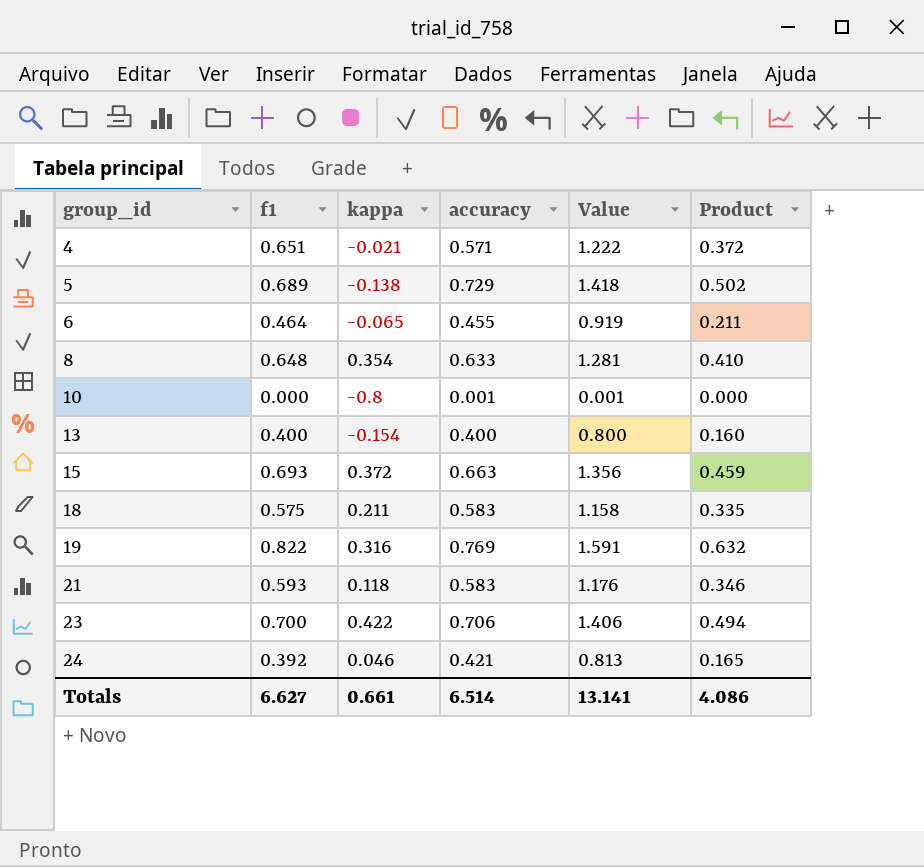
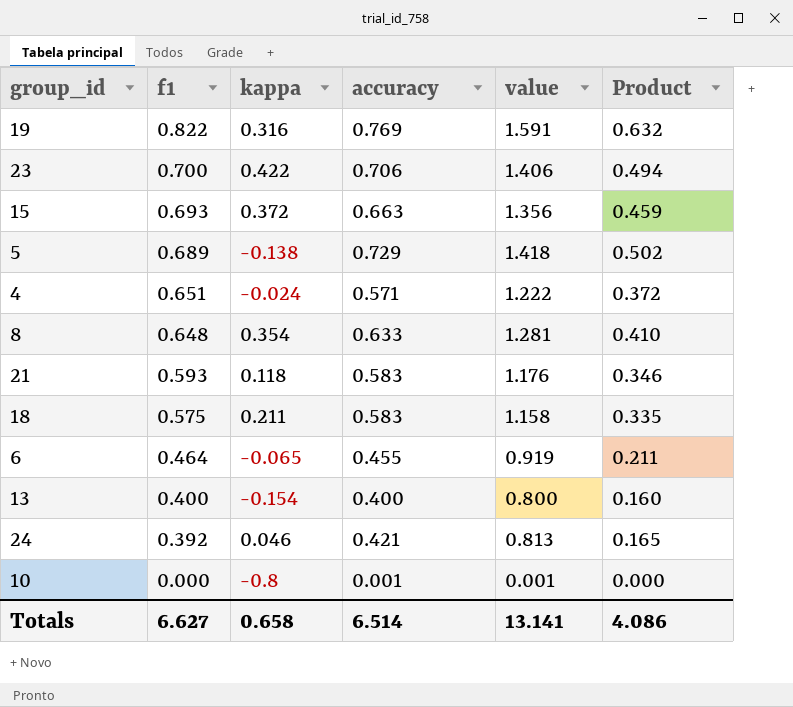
row order: group_id ascending -> f1 descending
column name: Value -> value
4 | kappa: -0.021 -> -0.024
Totals | kappa: 0.661 -> 0.658

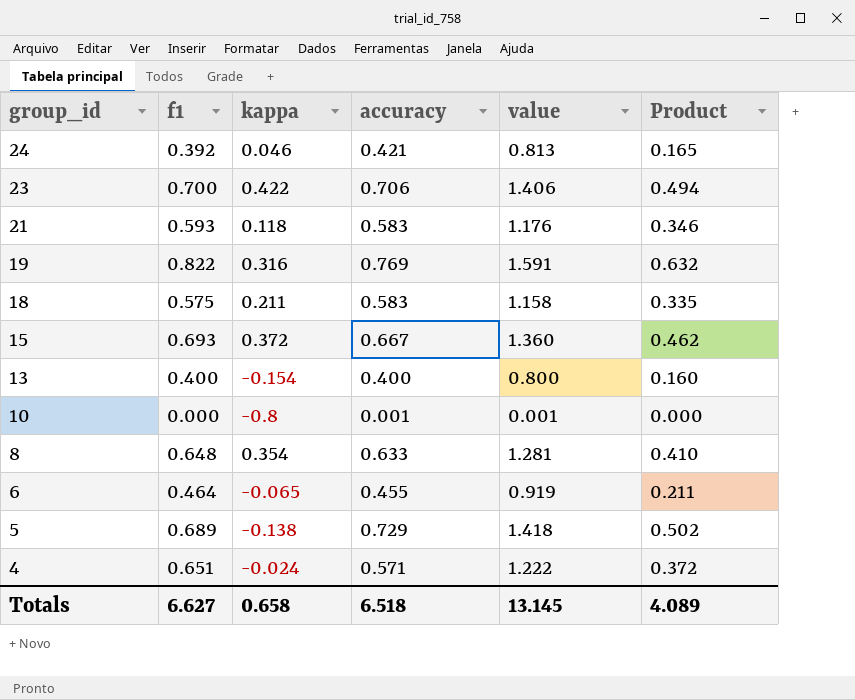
row order: f1 descending -> group_id descending
15 | accuracy: 0.663 -> 0.667
15 | value: 1.356 -> 1.360
15 | Product: 0.459 -> 0.462
Totals | accuracy: 6.514 -> 6.518
Totals | value: 13.141 -> 13.145
Totals | Product: 4.086 -> 4.089

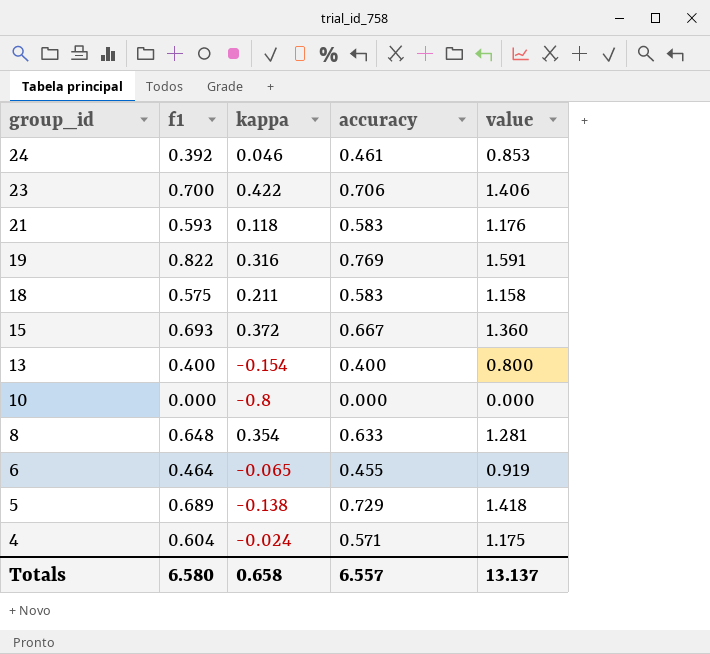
column Product | formula: [f1] * [accuracy] -> none
24 | accuracy: 0.421 -> 0.461
24 | value: 0.813 -> 0.853
10 | accuracy: 0.001 -> 0.000
10 | value: 0.001 -> 0.000
4 | f1: 0.651 -> 0.604
4 | value: 1.222 -> 1.175
Totals | f1: 6.627 -> 6.580
Totals | accuracy: 6.518 -> 6.557
Totals | value: 13.145 -> 13.137

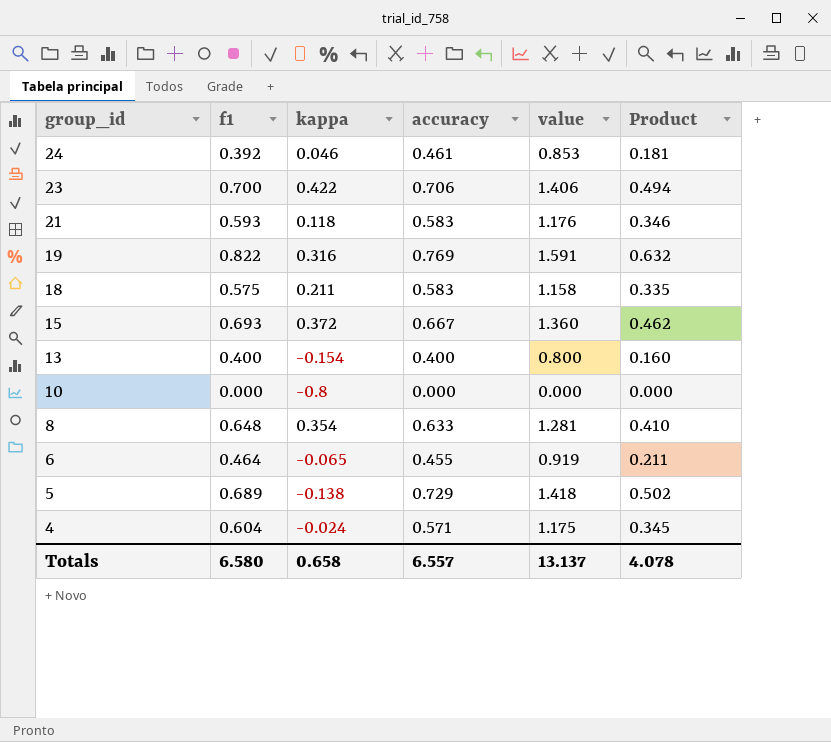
column Product | formula: none -> [f1] * [accuracy]

